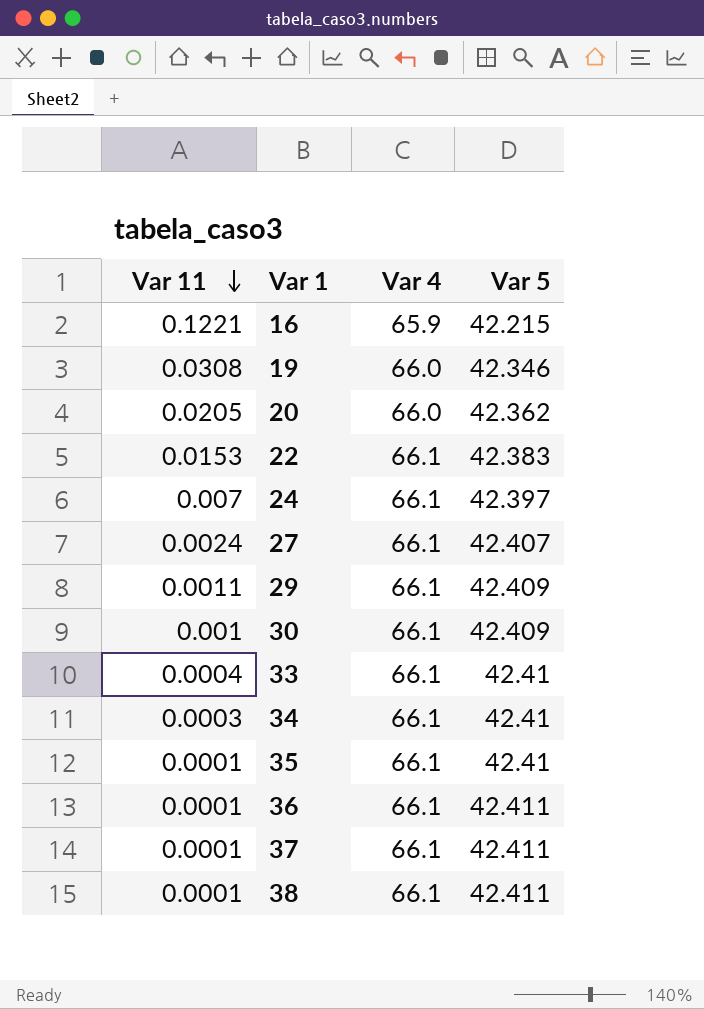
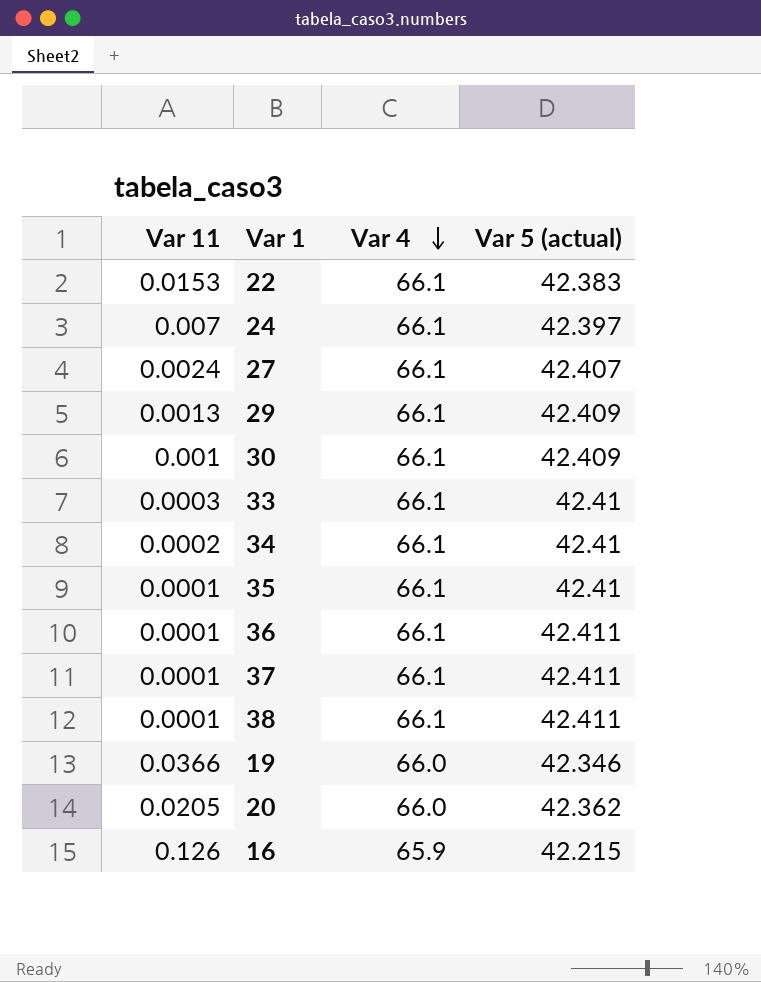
row order: Var 11 descending -> Var 4 descending
column name: Var 5 -> Var 5 (actual)
29 | Var 11: 0.0011 -> 0.0013
33 | Var 11: 0.0004 -> 0.0003
34 | Var 11: 0.0003 -> 0.0002
19 | Var 11: 0.0308 -> 0.0366
16 | Var 11: 0.1221 -> 0.126

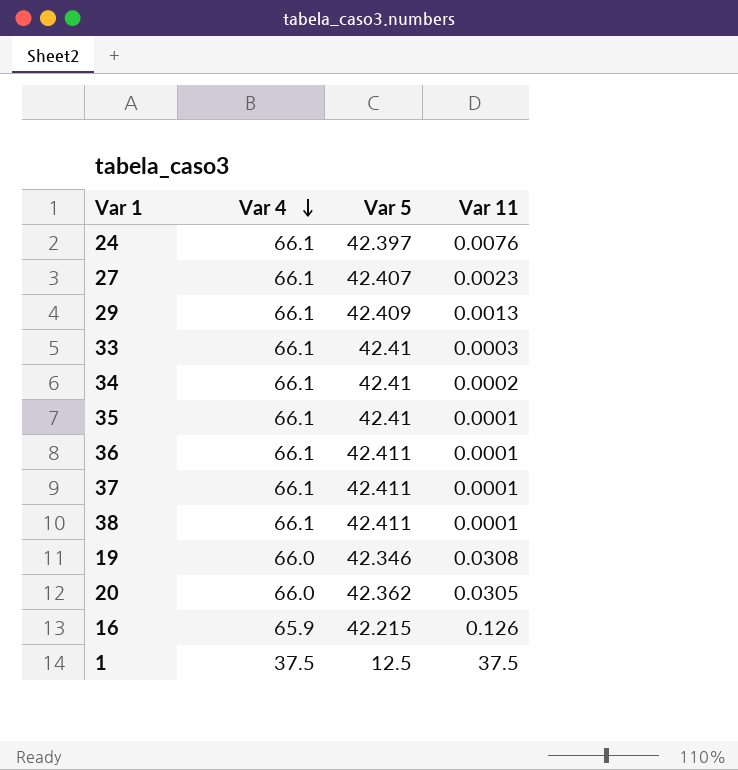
column name: Var 5 (actual) -> Var 5
column Var 11 | position: 1 -> 4
row 22: 0.0153 | 66.1 | 42.383 -> none
row 30: 0.001 | 66.1 | 42.409 -> none
24 | Var 11: 0.007 -> 0.0076
27 | Var 11: 0.0024 -> 0.0023
19 | Var 11: 0.0366 -> 0.0308
20 | Var 11: 0.0205 -> 0.0305
row 1: none -> 37.5 | 12.5 | 37.5

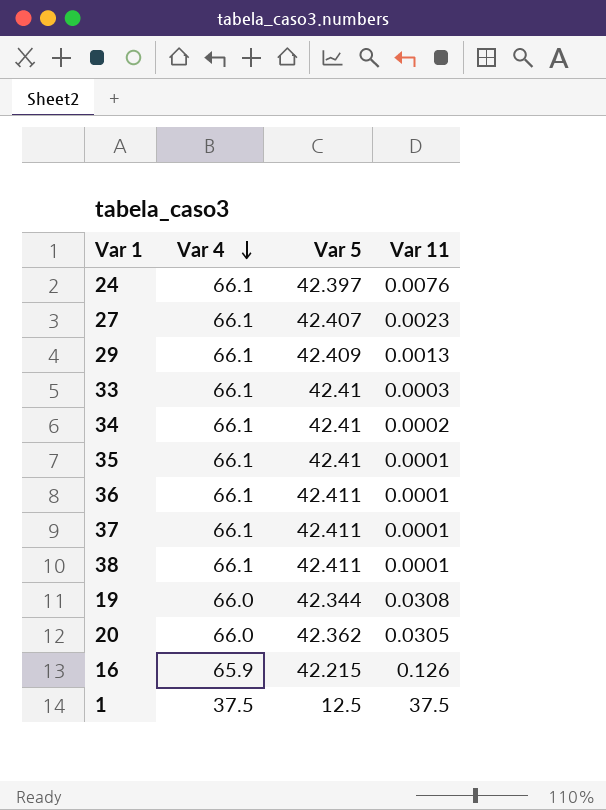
19 | Var 5: 42.346 -> 42.344

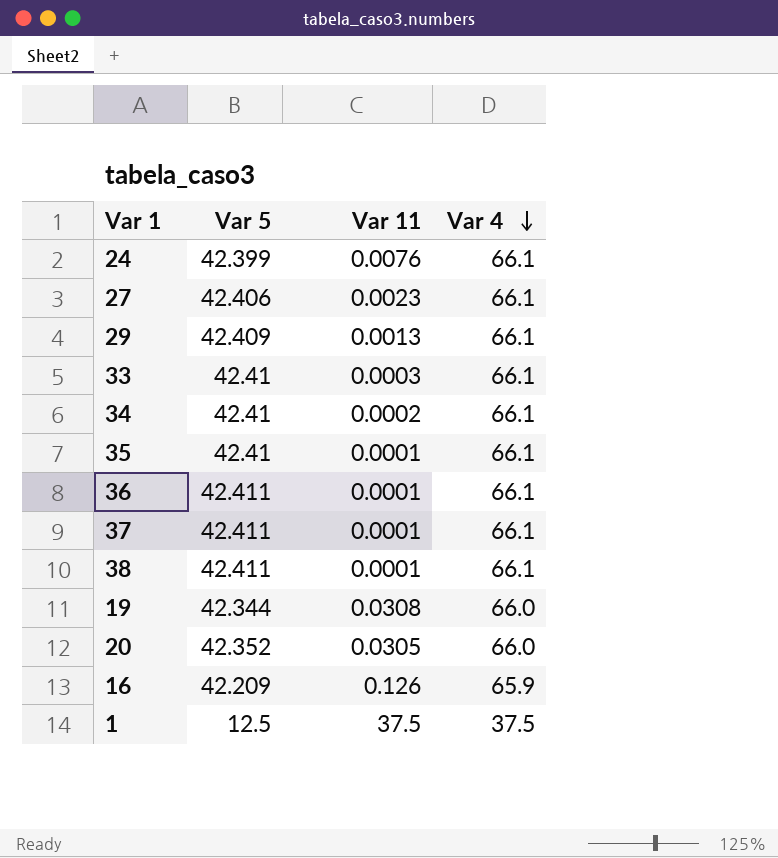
column Var 4 | position: 2 -> 4
24 | Var 5: 42.397 -> 42.399
27 | Var 5: 42.407 -> 42.406
20 | Var 5: 42.362 -> 42.352
16 | Var 5: 42.215 -> 42.209

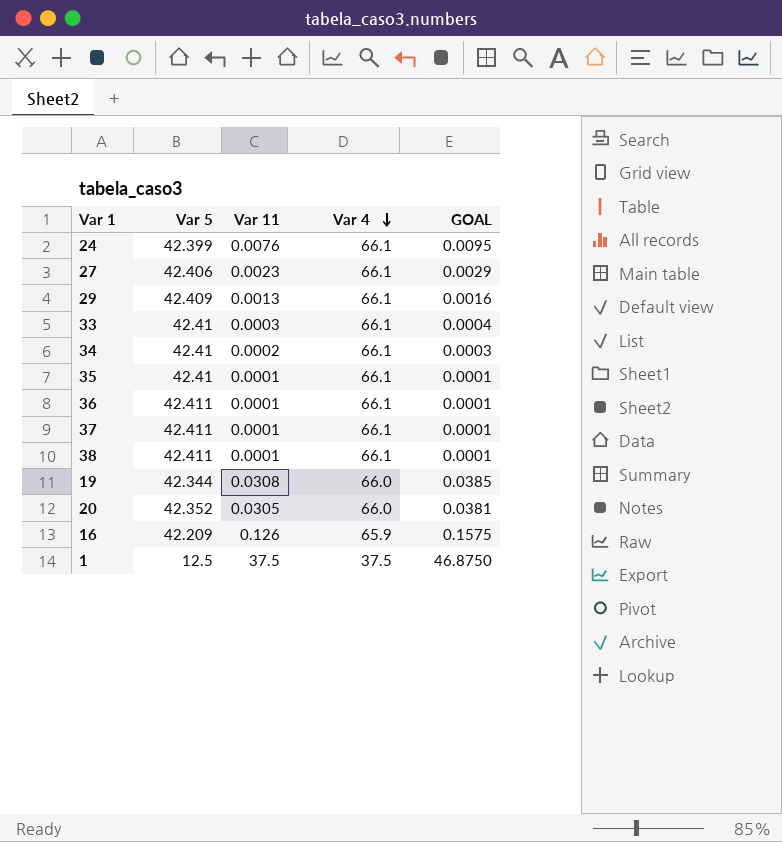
column GOAL | formula: none -> [Var 11] * 1.25

